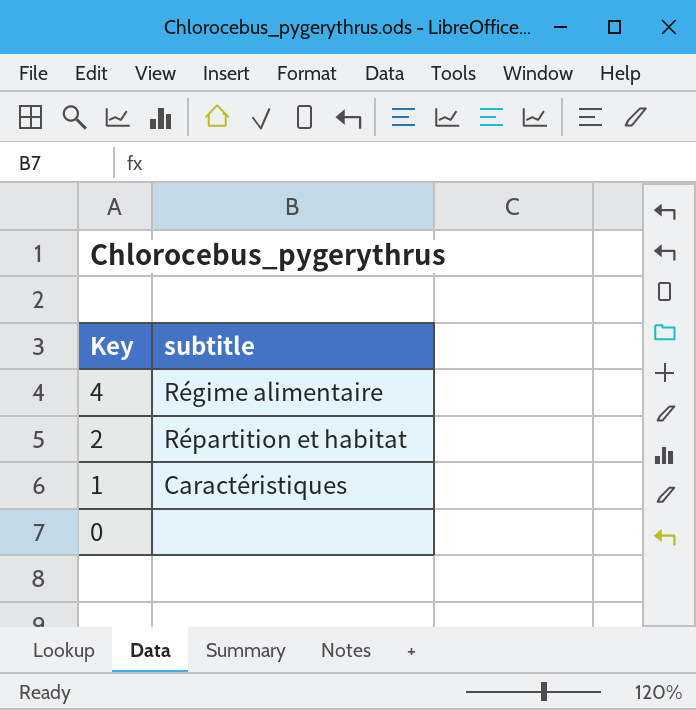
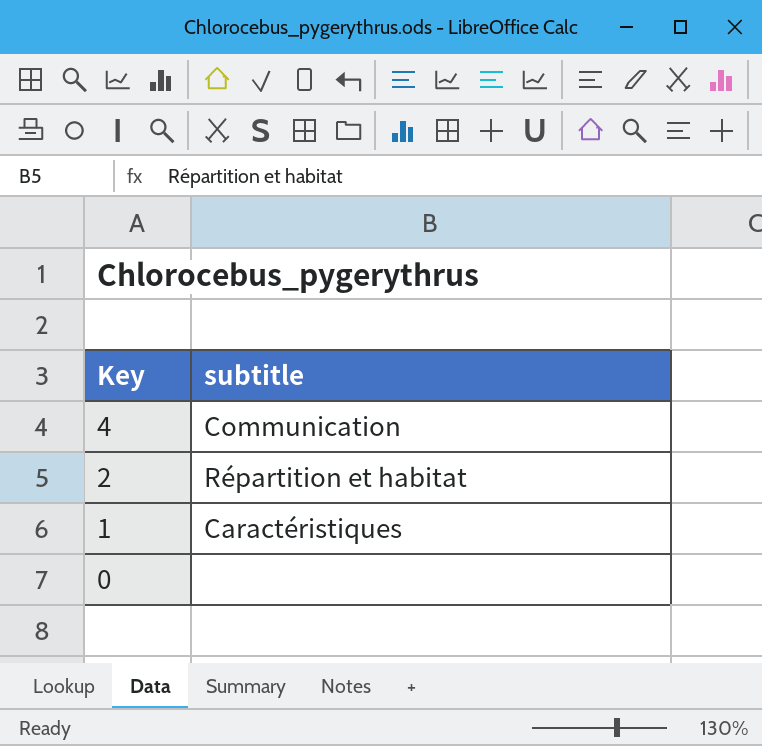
4 | subtitle: Régime alimentaire -> Communication

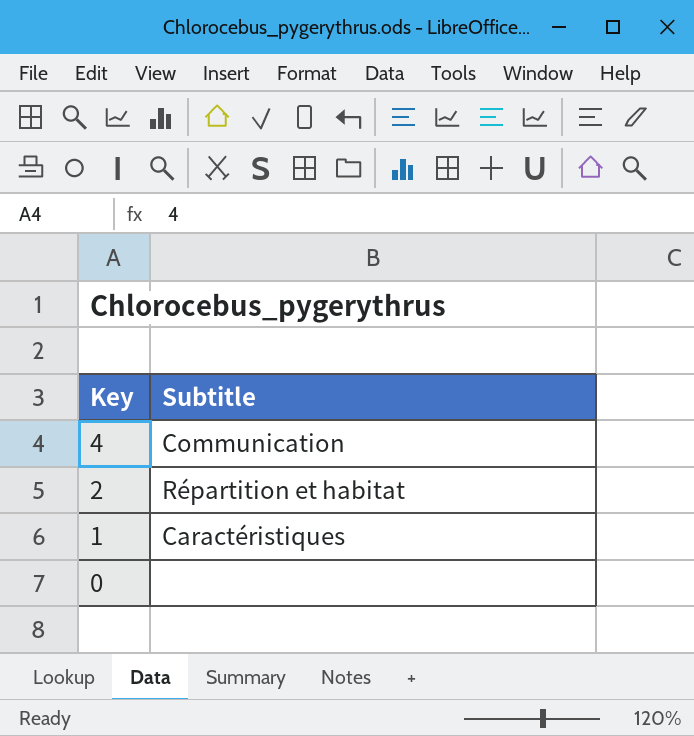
column name: subtitle -> Subtitle

